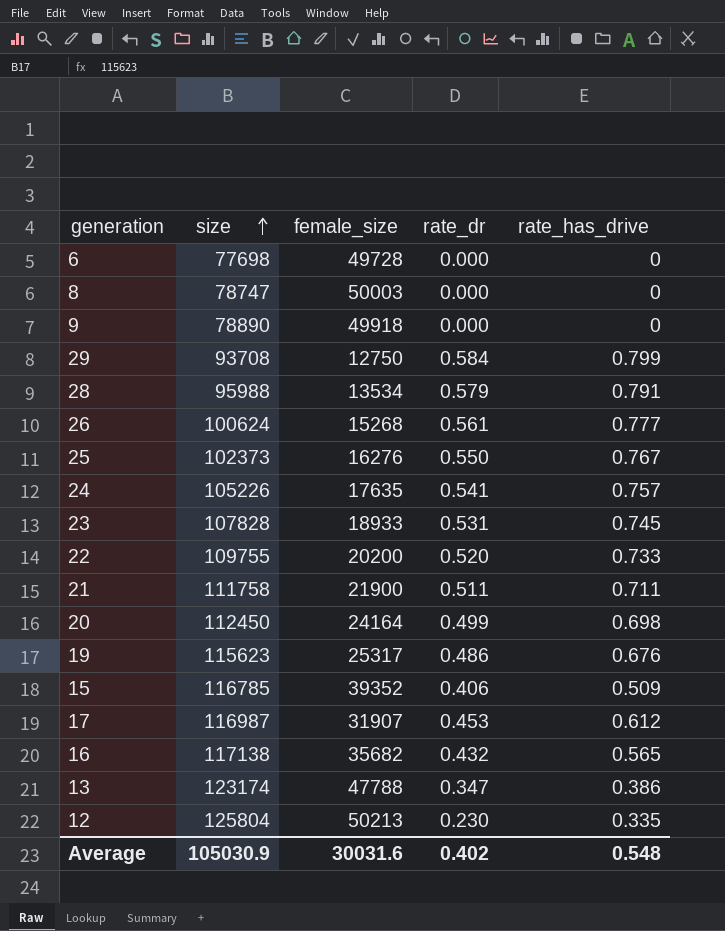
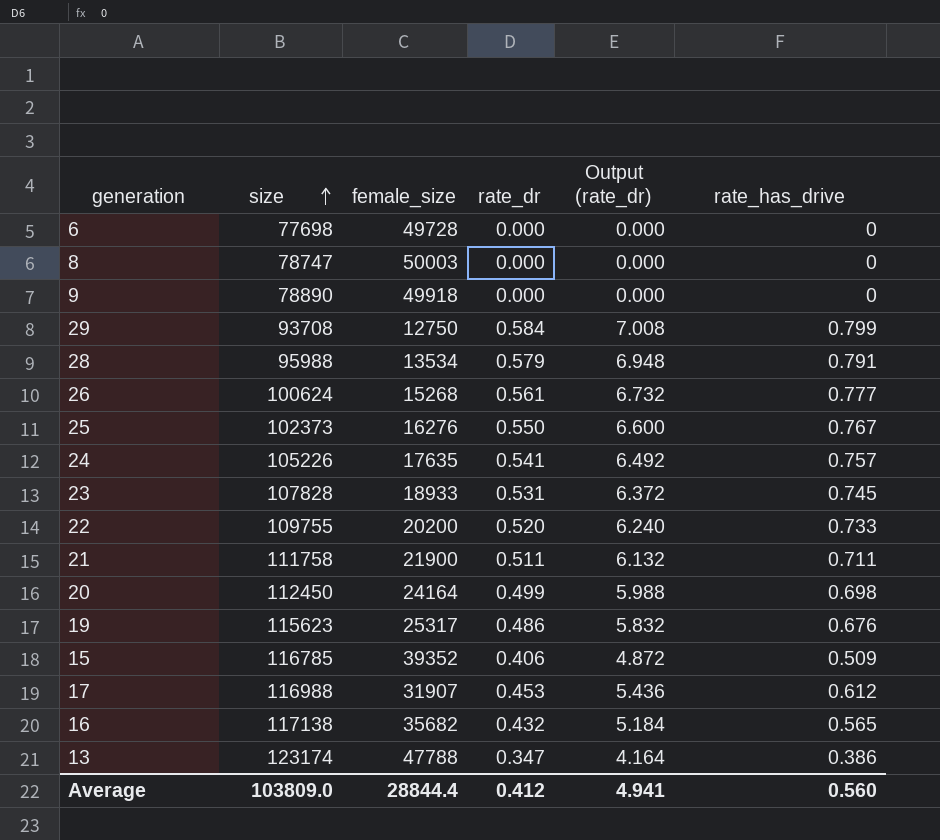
column Output (rate_dr) | formula: none -> [rate_dr] * 12
row 12: 125804 | 50213 | 0.230 | 0.335 -> none
17 | size: 116987 -> 116988
Average | size: 105030.9 -> 103809.0
Average | female_size: 30031.6 -> 28844.4
Average | rate_dr: 0.402 -> 0.412
Average | rate_has_drive: 0.548 -> 0.560

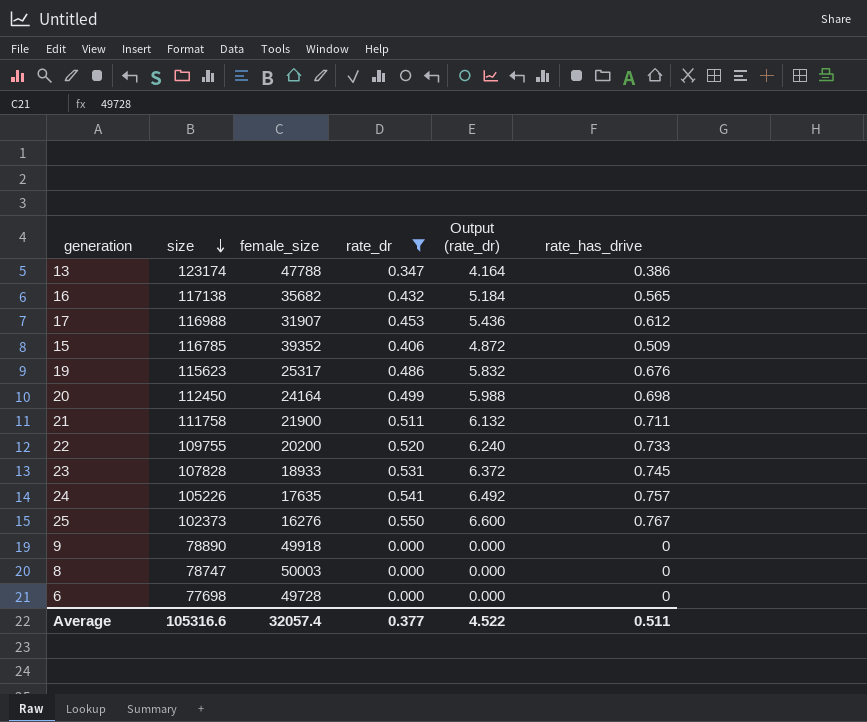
filter: none -> rate_dr <= 0.550
row order: size ascending -> size descending
Average | size: 103809.0 -> 105316.6
Average | female_size: 28844.4 -> 32057.4
Average | rate_dr: 0.412 -> 0.377
Average | Output (rate_dr): 4.941 -> 4.522
Average | rate_has_drive: 0.560 -> 0.511

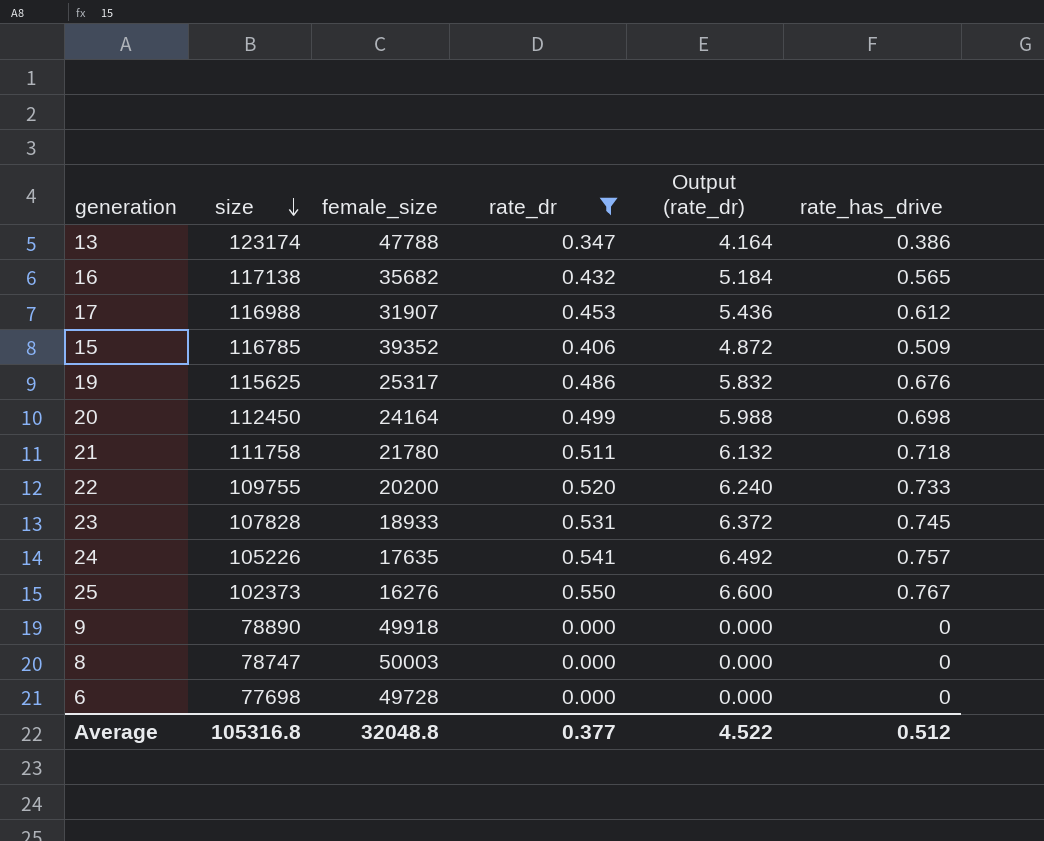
19 | size: 115623 -> 115625
21 | female_size: 21900 -> 21780
21 | rate_has_drive: 0.711 -> 0.718
Average | size: 105316.6 -> 105316.8
Average | female_size: 32057.4 -> 32048.8
Average | rate_has_drive: 0.511 -> 0.512

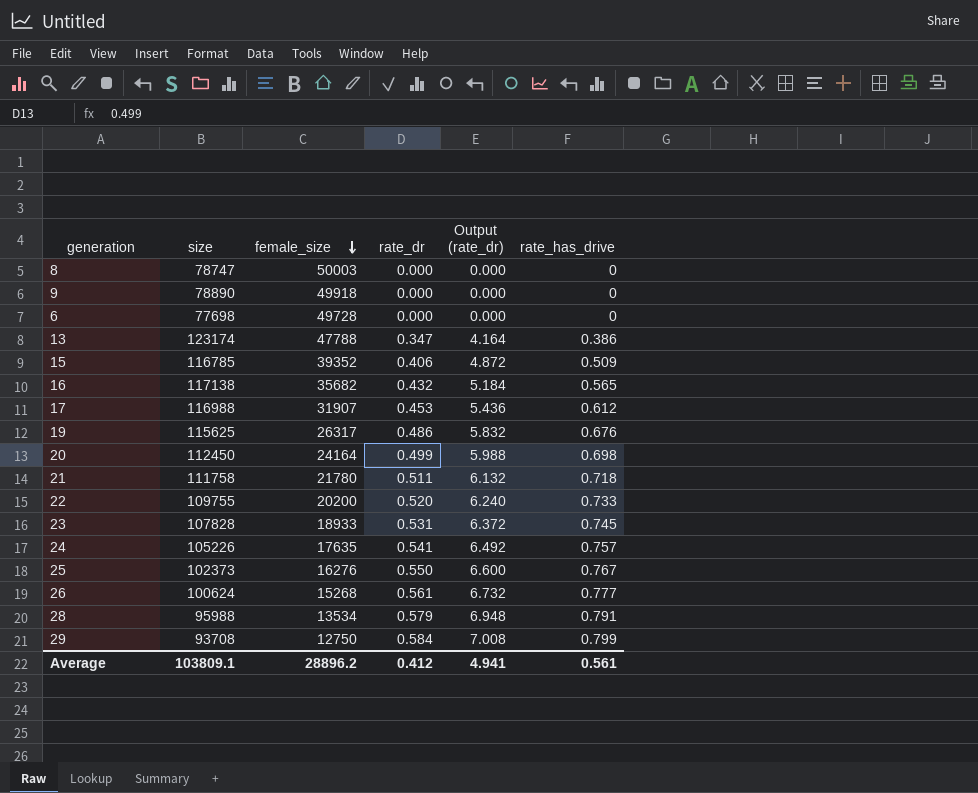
filter: rate_dr <= 0.550 -> none
row order: size descending -> female_size descending
19 | female_size: 25317 -> 26317
Average | size: 105316.8 -> 103809.1
Average | female_size: 32048.8 -> 28896.2
Average | rate_dr: 0.377 -> 0.412
Average | Output (rate_dr): 4.522 -> 4.941
Average | rate_has_drive: 0.512 -> 0.561

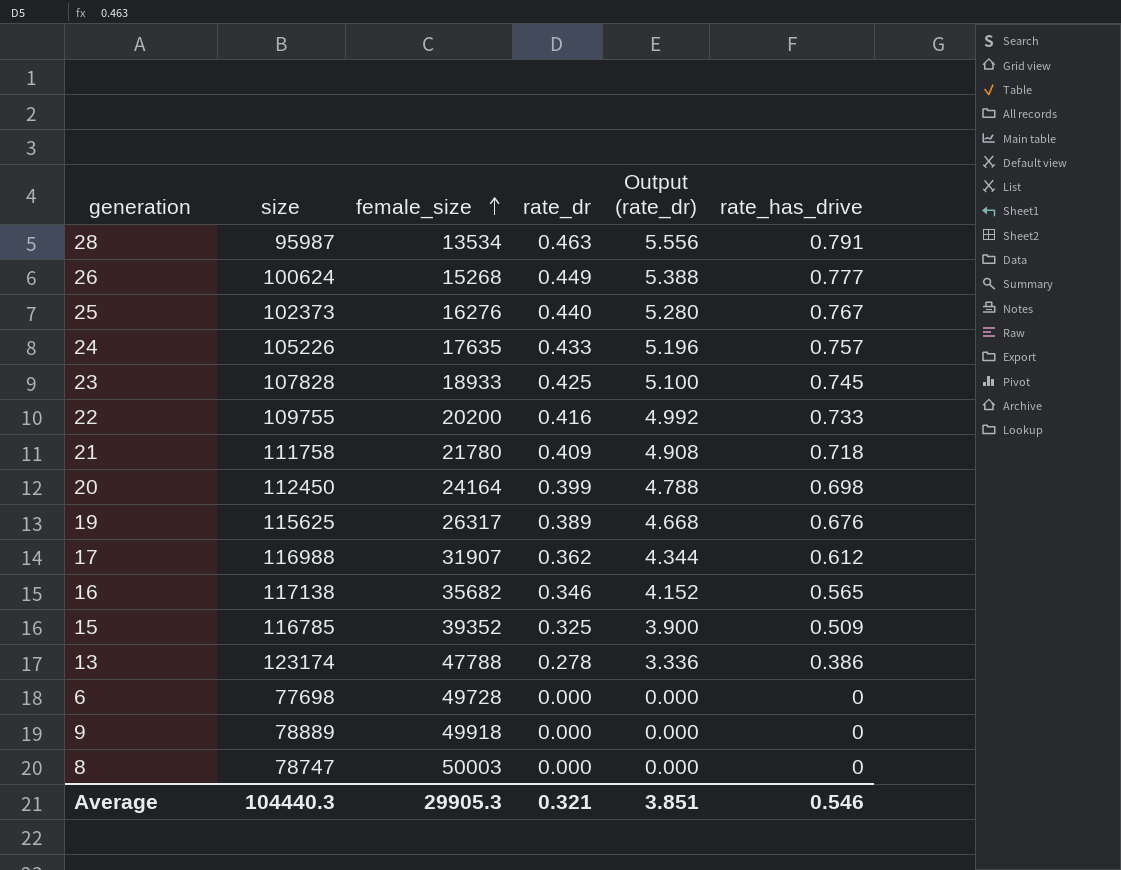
row order: female_size descending -> female_size ascending
row 29: 93708 | 12750 | 0.584 | 7.008 | 0.799 -> none
28 | size: 95988 -> 95987
28 | rate_dr: 0.579 -> 0.463
28 | Output (rate_dr): 6.948 -> 5.556
26 | rate_dr: 0.561 -> 0.449
26 | Output (rate_dr): 6.732 -> 5.388
25 | rate_dr: 0.550 -> 0.440
25 | Output (rate_dr): 6.600 -> 5.280
24 | rate_dr: 0.541 -> 0.433
24 | Output (rate_dr): 6.492 -> 5.196
23 | rate_dr: 0.531 -> 0.425
23 | Output (rate_dr): 6.372 -> 5.100
22 | rate_dr: 0.520 -> 0.416
22 | Output (rate_dr): 6.240 -> 4.992
21 | rate_dr: 0.511 -> 0.409
21 | Output (rate_dr): 6.132 -> 4.908
20 | rate_dr: 0.499 -> 0.399
20 | Output (rate_dr): 5.988 -> 4.788
19 | rate_dr: 0.486 -> 0.389
19 | Output (rate_dr): 5.832 -> 4.668
17 | rate_dr: 0.453 -> 0.362
17 | Output (rate_dr): 5.436 -> 4.344
16 | rate_dr: 0.432 -> 0.346
16 | Output (rate_dr): 5.184 -> 4.152
15 | rate_dr: 0.406 -> 0.325
15 | Output (rate_dr): 4.872 -> 3.900
13 | rate_dr: 0.347 -> 0.278
13 | Output (rate_dr): 4.164 -> 3.336
9 | size: 78890 -> 78889
Average | size: 103809.1 -> 104440.3
Average | female_size: 28896.2 -> 29905.3
Average | rate_dr: 0.412 -> 0.321
Average | Output (rate_dr): 4.941 -> 3.851
Average | rate_has_drive: 0.561 -> 0.546

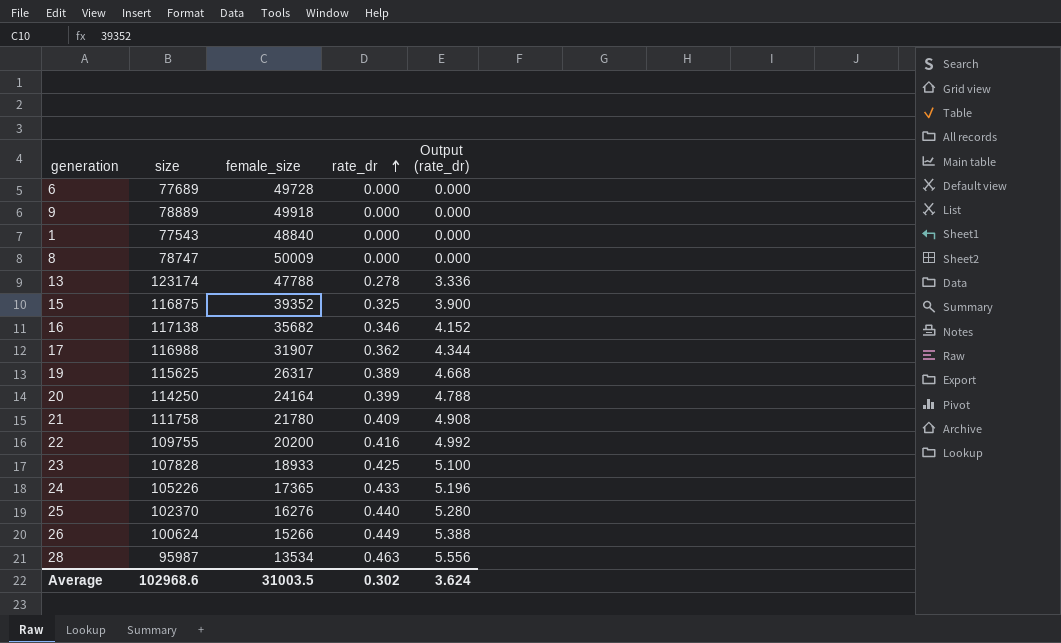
row order: female_size ascending -> rate_dr ascending
column rate_has_drive | position: 6 -> none
6 | size: 77698 -> 77689
row 1: none -> 77543 | 48840 | 0.000 | 0.000
8 | female_size: 50003 -> 50009
15 | size: 116785 -> 116875
20 | size: 112450 -> 114250
24 | female_size: 17635 -> 17365
25 | size: 102373 -> 102370
26 | female_size: 15268 -> 15266
Average | size: 104440.3 -> 102968.6
Average | female_size: 29905.3 -> 31003.5
Average | rate_dr: 0.321 -> 0.302
Average | Output (rate_dr): 3.851 -> 3.624

